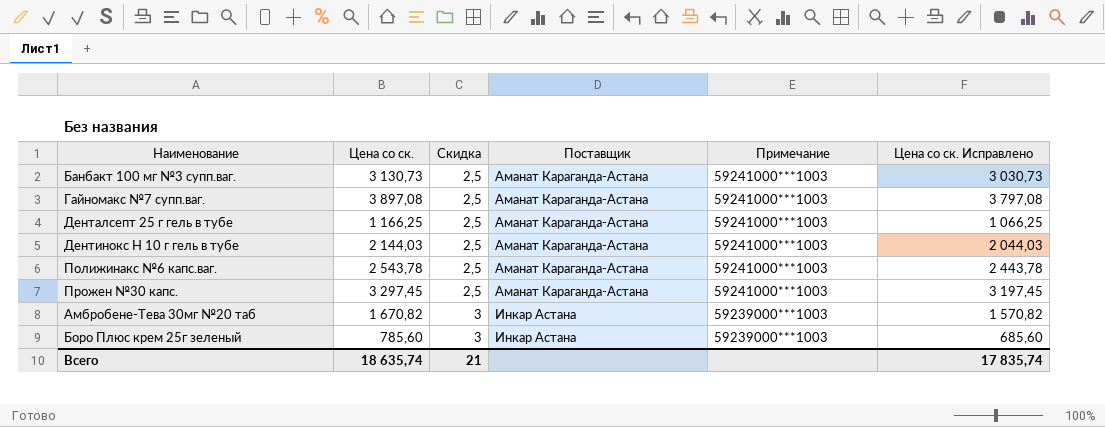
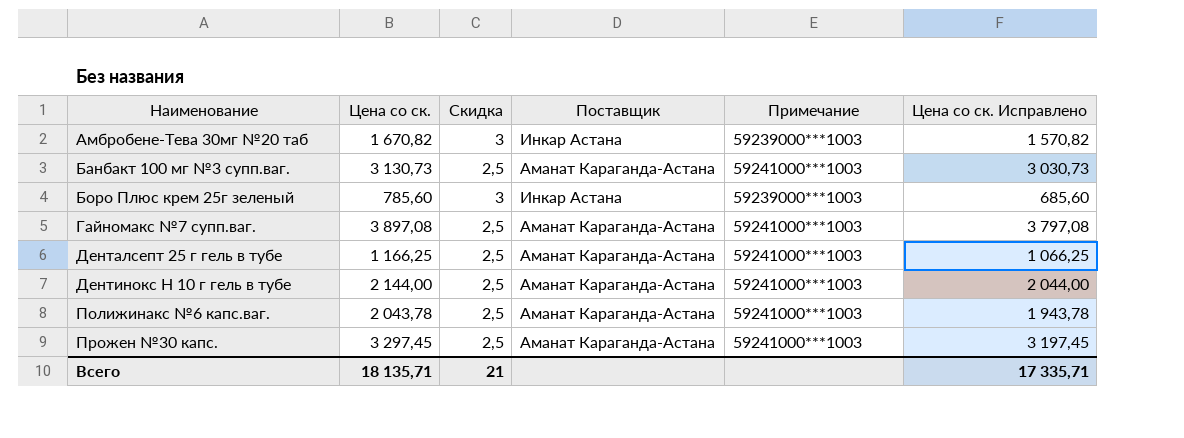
row order: Скидка ascending -> Наименование ascending
Дентинокс H 10 г гель в тубе | Цена со ск.: 2 144,03 -> 2 144,00
Дентинокс H 10 г гель в тубе | Цена со ск. Исправлено: 2 044,03 -> 2 044,00
Полижинакс №6 капс.ваг. | Цена со ск.: 2 543,78 -> 2 043,78
Полижинакс №6 капс.ваг. | Цена со ск. Исправлено: 2 443,78 -> 1 943,78
Всего | Цена со ск.: 18 635,74 -> 18 135,71
Всего | Цена со ск. Исправлено: 17 835,74 -> 17 335,71

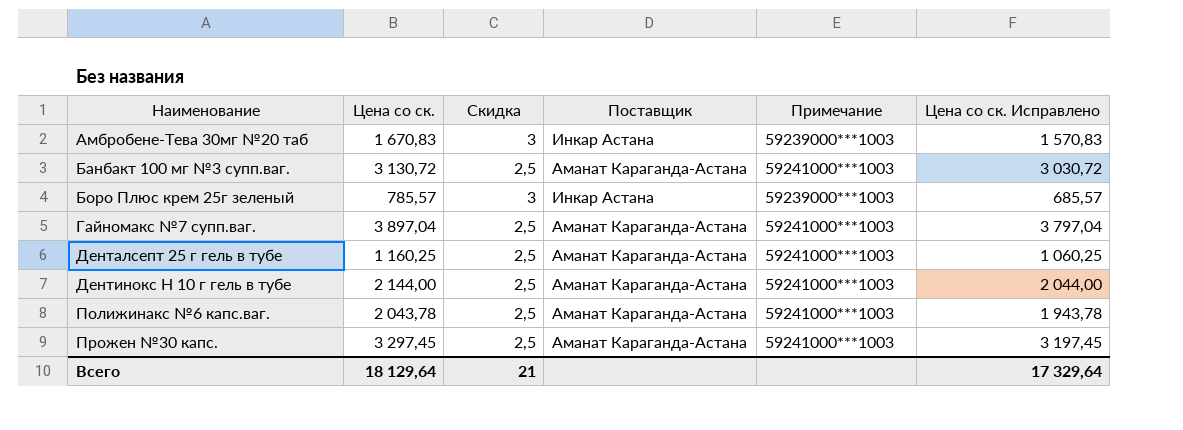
Амбробене-Тева 30мг №20 таб | Цена со ск.: 1 670,82 -> 1 670,83
Амбробене-Тева 30мг №20 таб | Цена со ск. Исправлено: 1 570,82 -> 1 570,83
Банбакт 100 мг №3 супп.ваг. | Цена со ск.: 3 130,73 -> 3 130,72
Банбакт 100 мг №3 супп.ваг. | Цена со ск. Исправлено: 3 030,73 -> 3 030,72
Боро Плюс крем 25г зеленый | Цена со ск.: 785,60 -> 785,57
Боро Плюс крем 25г зеленый | Цена со ск. Исправлено: 685,60 -> 685,57
Гайномакс №7 супп.ваг. | Цена со ск.: 3 897,08 -> 3 897,04
Гайномакс №7 супп.ваг. | Цена со ск. Исправлено: 3 797,08 -> 3 797,04
Денталсепт 25 г гель в тубе | Цена со ск.: 1 166,25 -> 1 160,25
Денталсепт 25 г гель в тубе | Цена со ск. Исправлено: 1 066,25 -> 1 060,25
Всего | Цена со ск.: 18 135,71 -> 18 129,64
Всего | Цена со ск. Исправлено: 17 335,71 -> 17 329,64

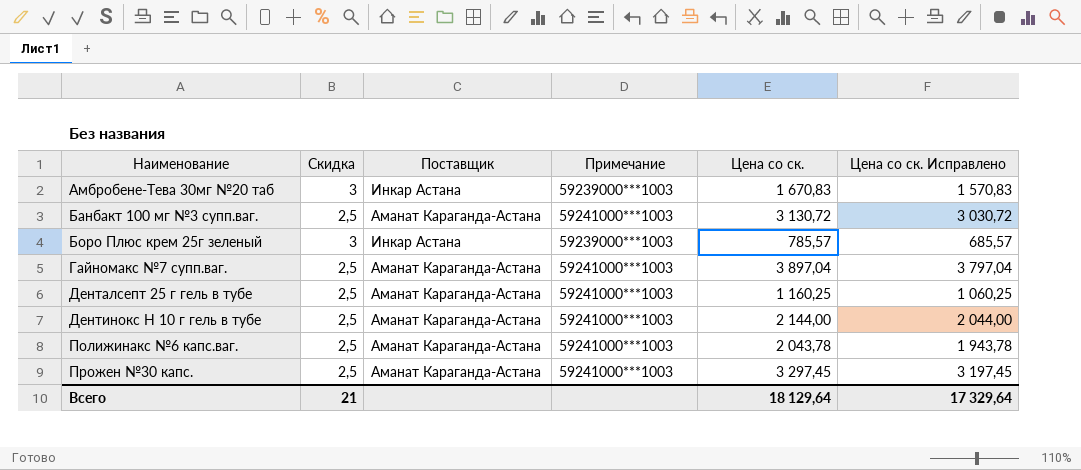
column Цена со ск. | position: 2 -> 5

